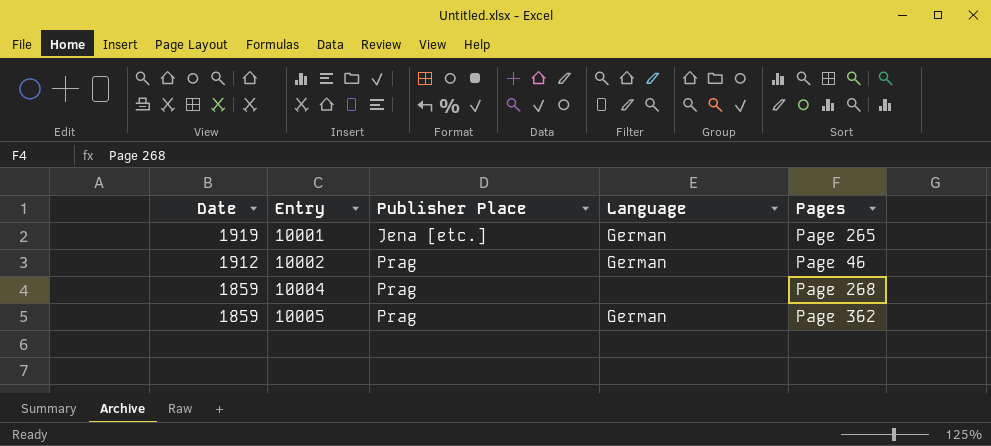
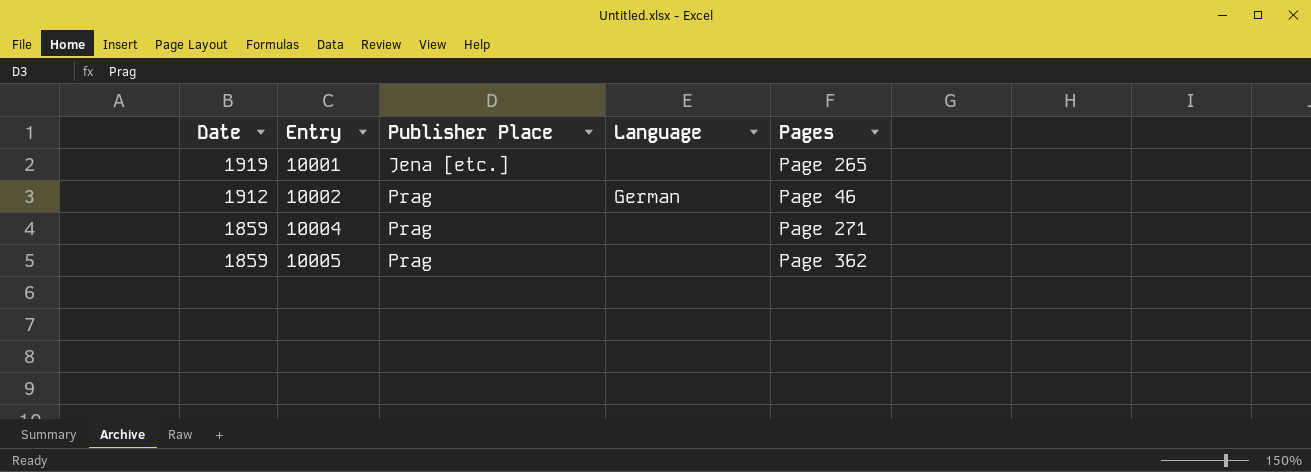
10001 | Language: German -> none
10004 | Pages: Page 268 -> Page 271
10005 | Language: German -> none

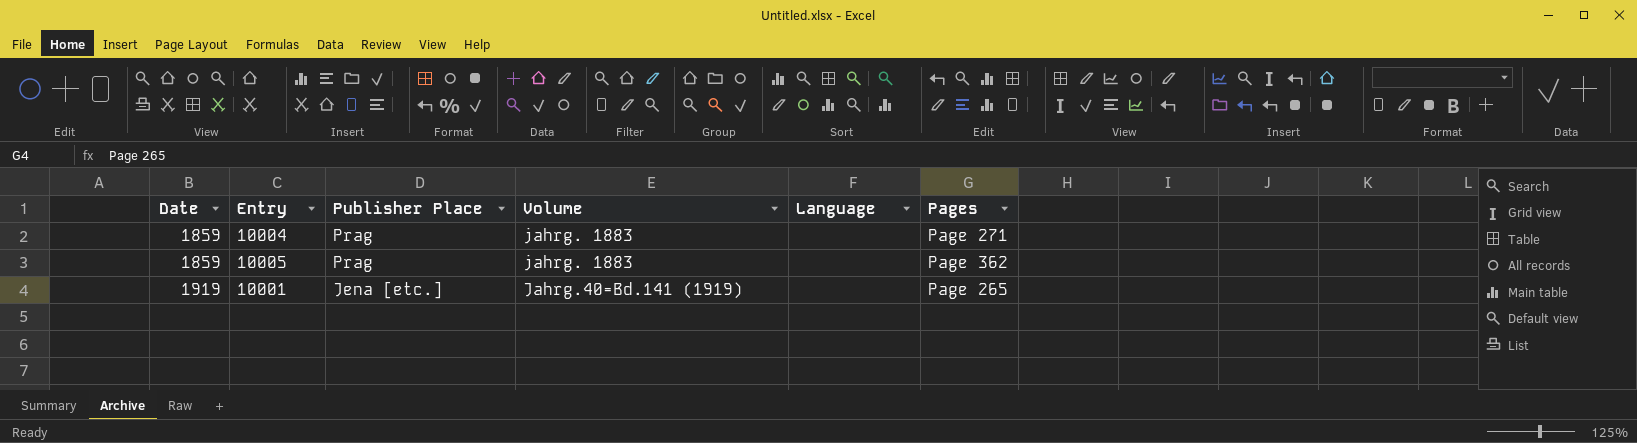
row order: Date descending -> Date ascending
column Volume | position: none -> 4
row 10002: 1912 | Prag | German | Page 46 -> none

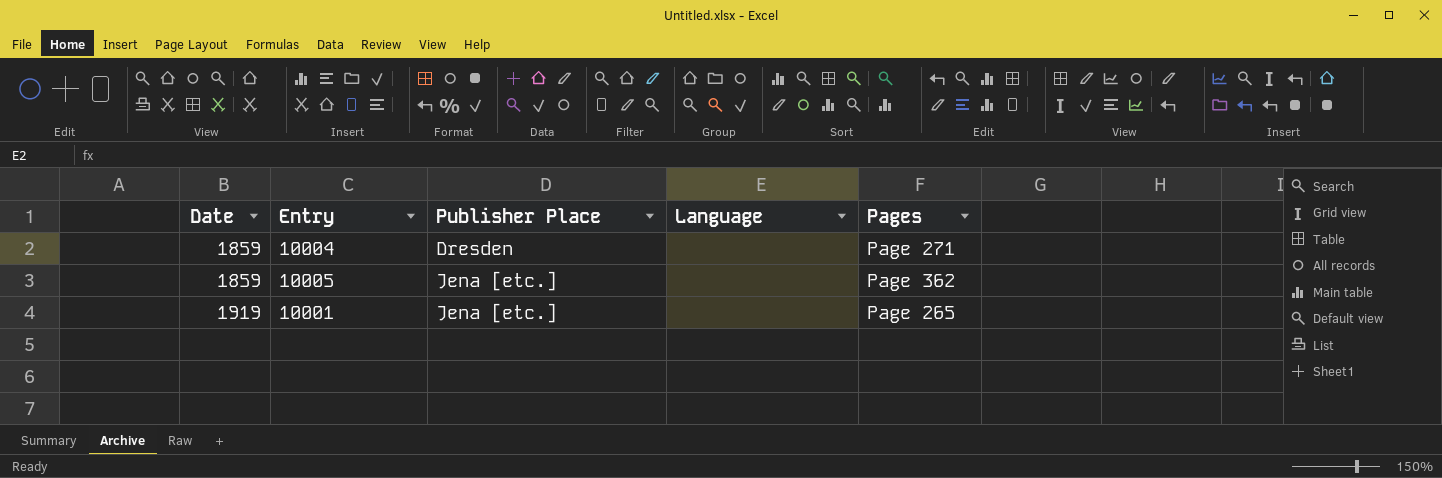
column Volume | position: 4 -> none
10004 | Publisher Place: Prag -> Dresden
10005 | Publisher Place: Prag -> Jena [etc.]

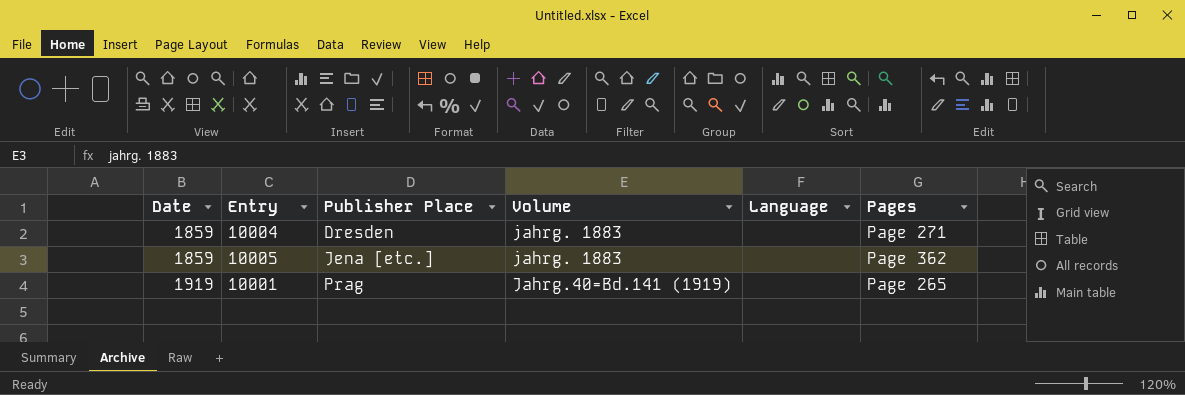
column Volume | position: none -> 4
10001 | Publisher Place: Jena [etc.] -> Prag

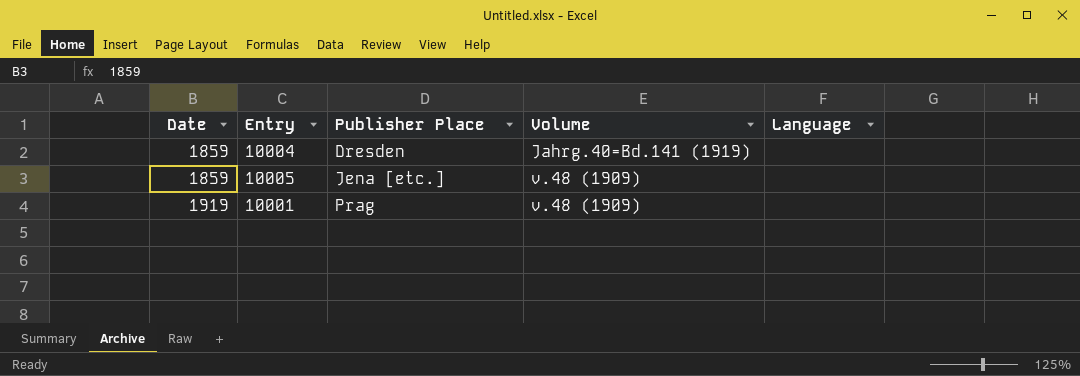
column Pages | position: 6 -> none
10004 | Volume: jahrg. 1883 -> Jahrg.40=Bd.141 (1919)
10005 | Volume: jahrg. 1883 -> v.48 (1909)
10001 | Volume: Jahrg.40=Bd.141 (1919) -> v.48 (1909)

